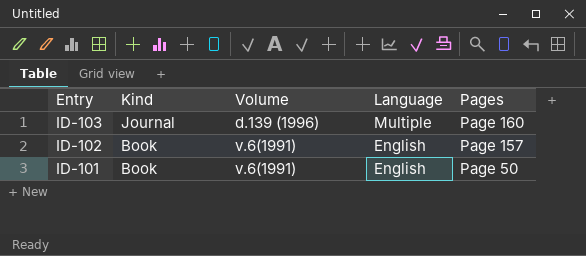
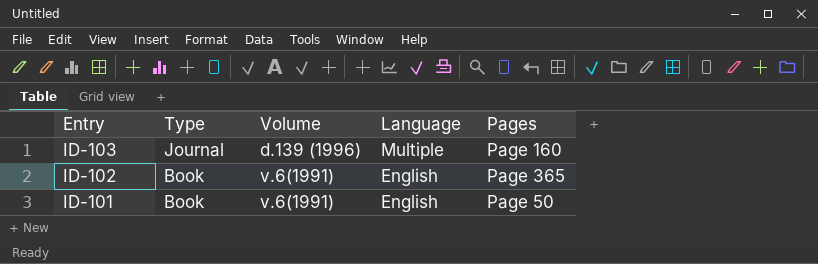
column name: Kind -> Type
ID-102 | Pages: Page 157 -> Page 365

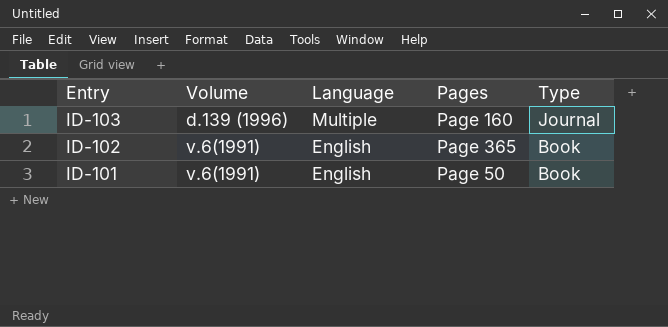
column Type | position: 2 -> 5

